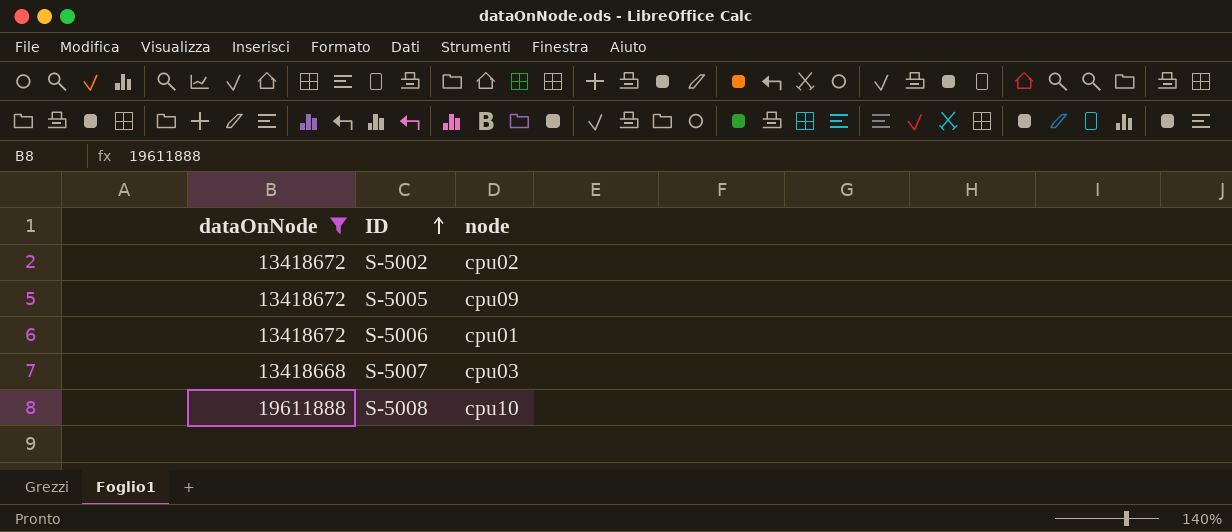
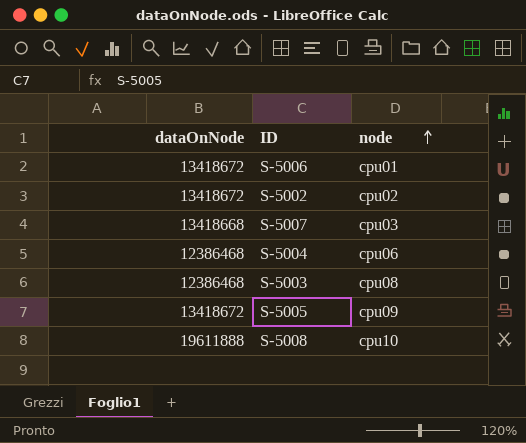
filter: dataOnNode != 12386468 -> none
row order: ID ascending -> node ascending

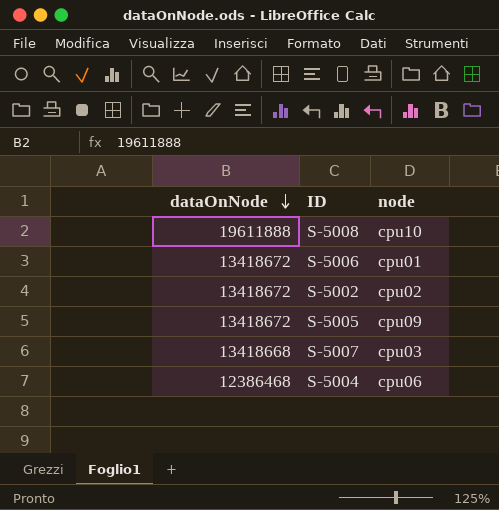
row order: node ascending -> dataOnNode descending
row S-5003: 12386468 | cpu08 -> none

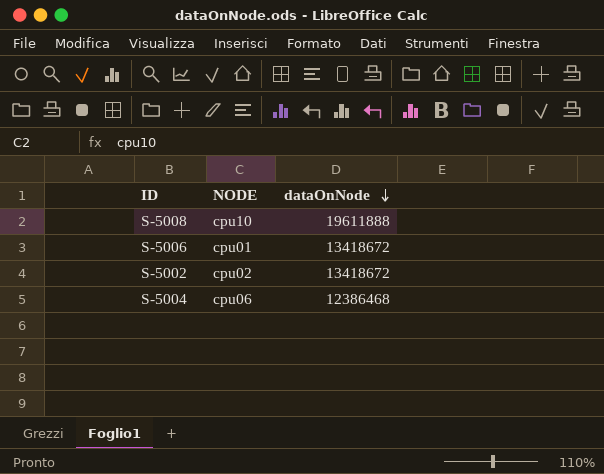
column name: node -> NODE
column dataOnNode | position: 1 -> 3
row S-5005: 13418672 | cpu09 -> none
row S-5007: 13418668 | cpu03 -> none

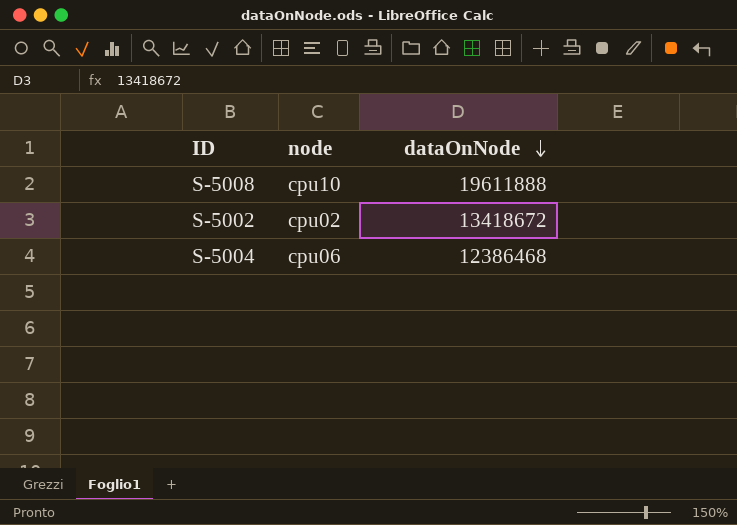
column name: NODE -> node
row S-5006: cpu01 | 13418672 -> none

